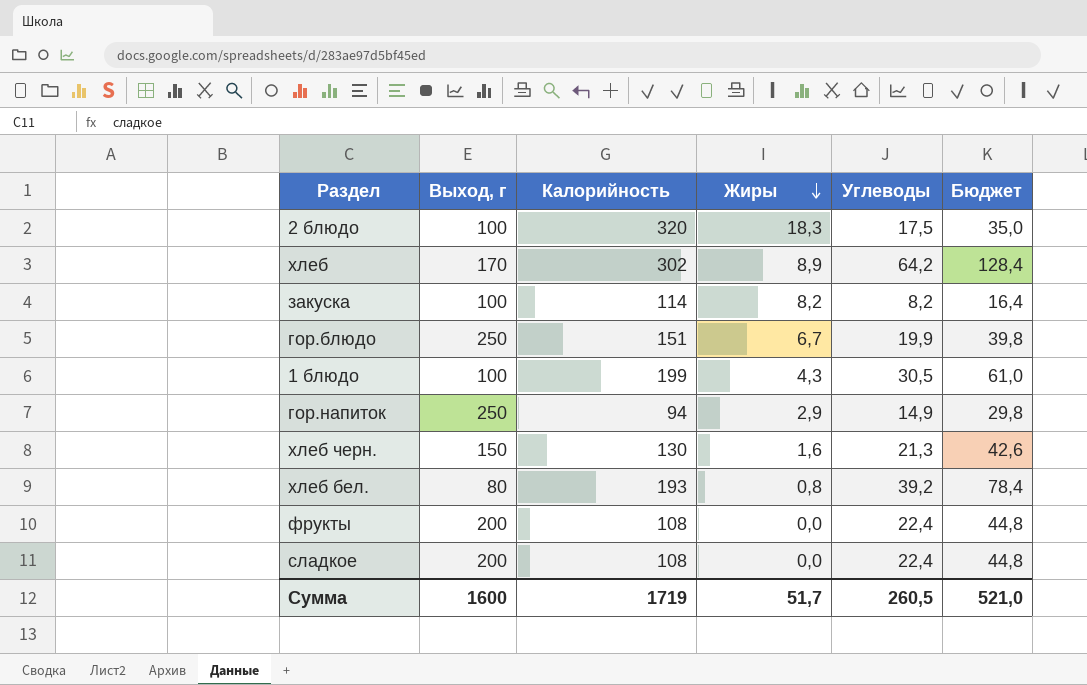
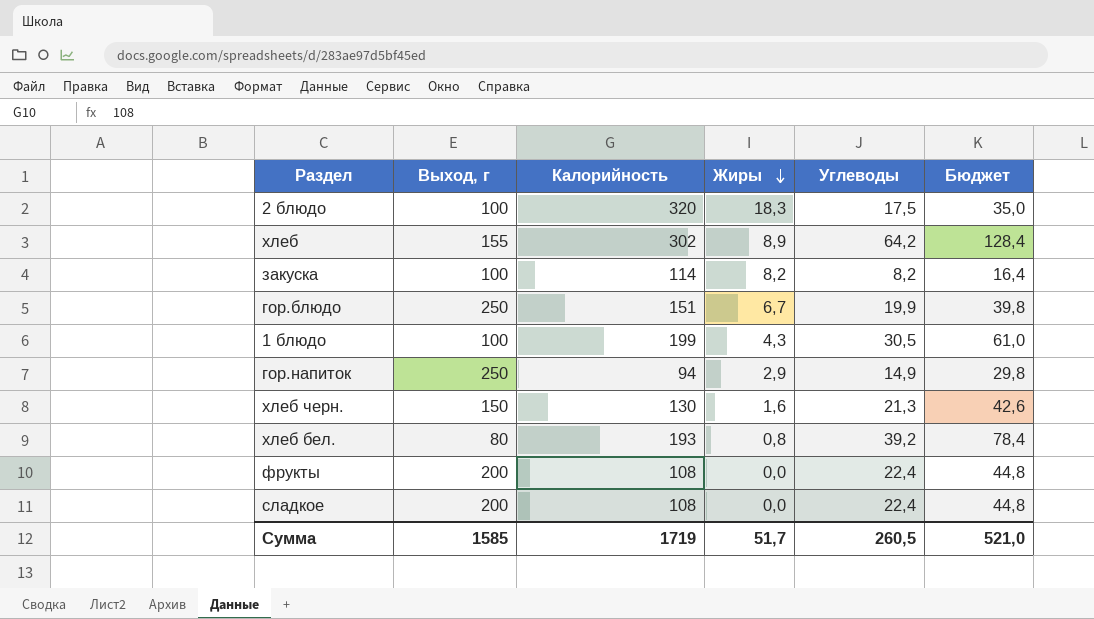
хлеб | Выход, г: 170 -> 155
Сумма | Выход, г: 1600 -> 1585

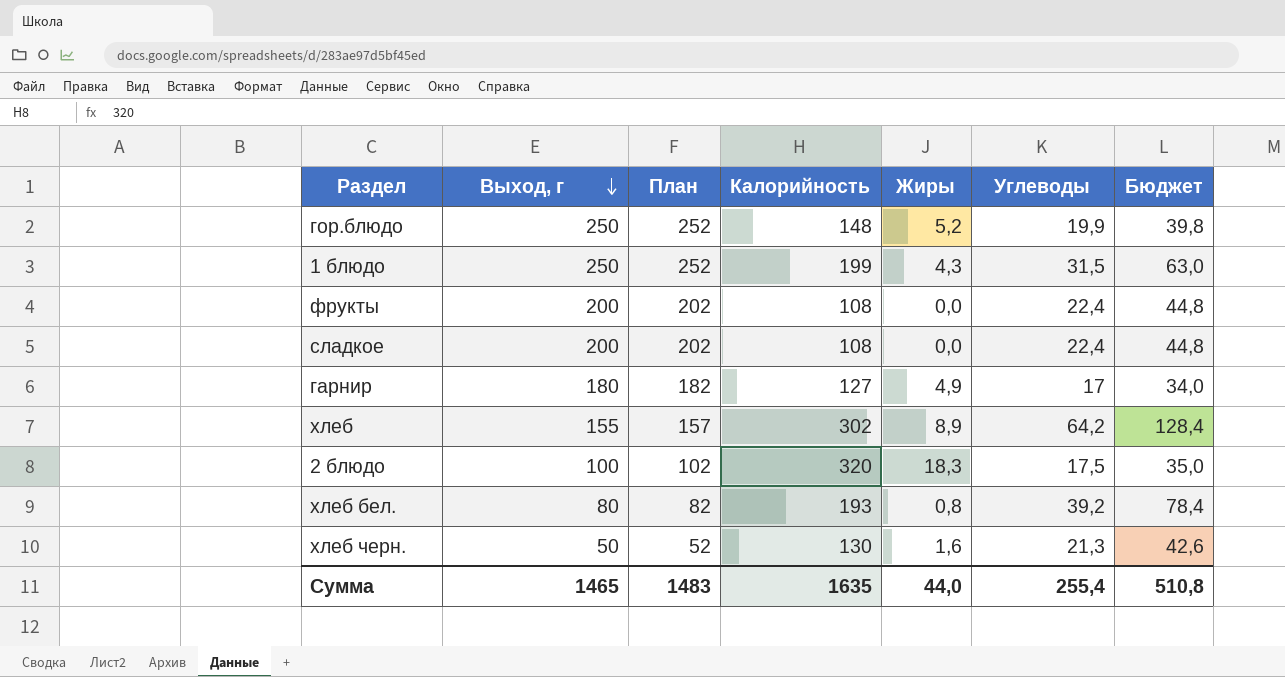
row order: Жиры descending -> Выход, г descending
column План | formula: none -> [Выход, г] + 2
row закуска: 100 | 114 | 8,2 | 8,2 | 16,4 -> none
row гор.напиток: 250 | 94 | 2,9 | 14,9 | 29,8 -> none
гор.блюдо | Калорийность: 151 -> 148
гор.блюдо | Жиры: 6,7 -> 5,2
1 блюдо | Выход, г: 100 -> 250
1 блюдо | Углеводы: 30,5 -> 31,5
1 блюдо | Бюджет: 61,0 -> 63,0
row гарнир: none -> 180 | 182 | 127 | 4,9 | 17 | 34,0
хлеб черн. | Выход, г: 150 -> 50
Сумма | Выход, г: 1585 -> 1465
Сумма | Калорийность: 1719 -> 1635
Сумма | Жиры: 51,7 -> 44,0
Сумма | Углеводы: 260,5 -> 255,4
Сумма | Бюджет: 521,0 -> 510,8

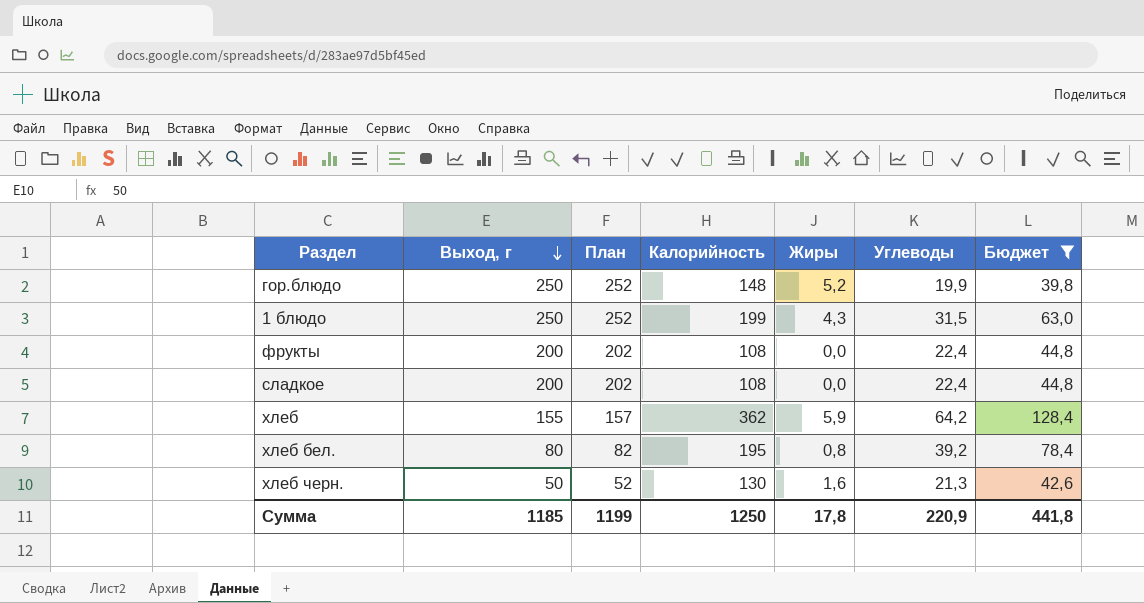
filter: none -> Бюджет >= 39,8
хлеб | Калорийность: 302 -> 362
хлеб | Жиры: 8,9 -> 5,9
хлеб бел. | Калорийность: 193 -> 195
Сумма | Выход, г: 1465 -> 1185
Сумма | План: 1483 -> 1199
Сумма | Калорийность: 1635 -> 1250
Сумма | Жиры: 44,0 -> 17,8
Сумма | Углеводы: 255,4 -> 220,9
Сумма | Бюджет: 510,8 -> 441,8

